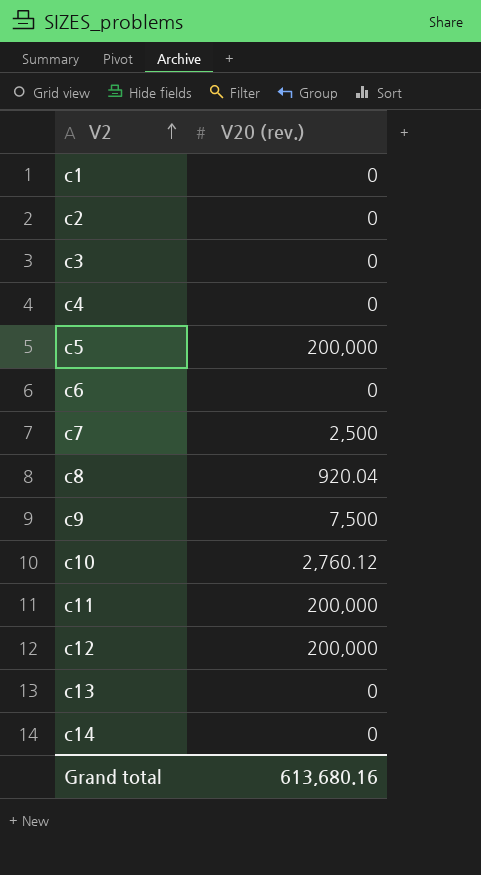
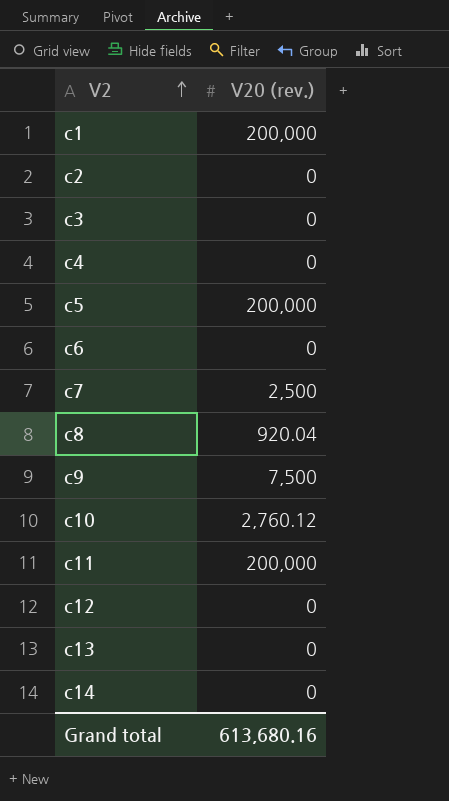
c1 | V20 (rev.): 0 -> 200,000
c12 | V20 (rev.): 200,000 -> 0

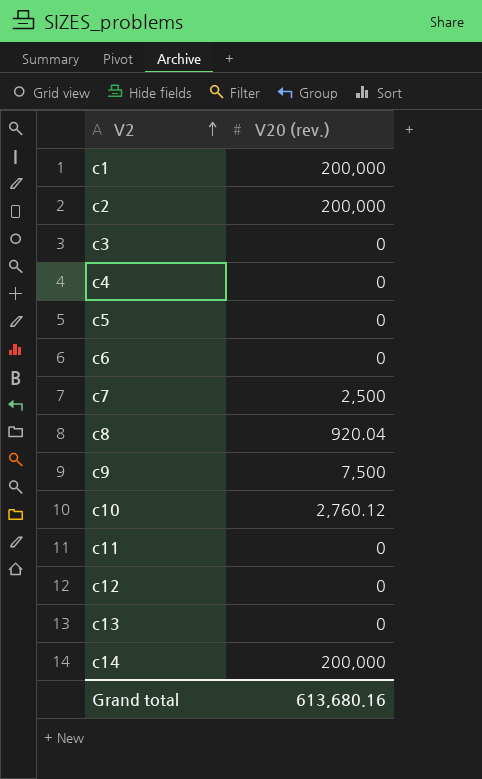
c2 | V20 (rev.): 0 -> 200,000
c5 | V20 (rev.): 200,000 -> 0
c11 | V20 (rev.): 200,000 -> 0
c14 | V20 (rev.): 0 -> 200,000

